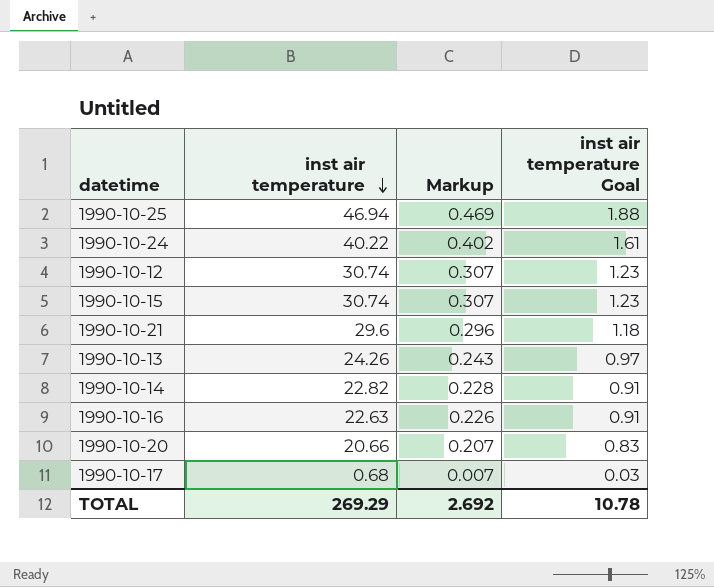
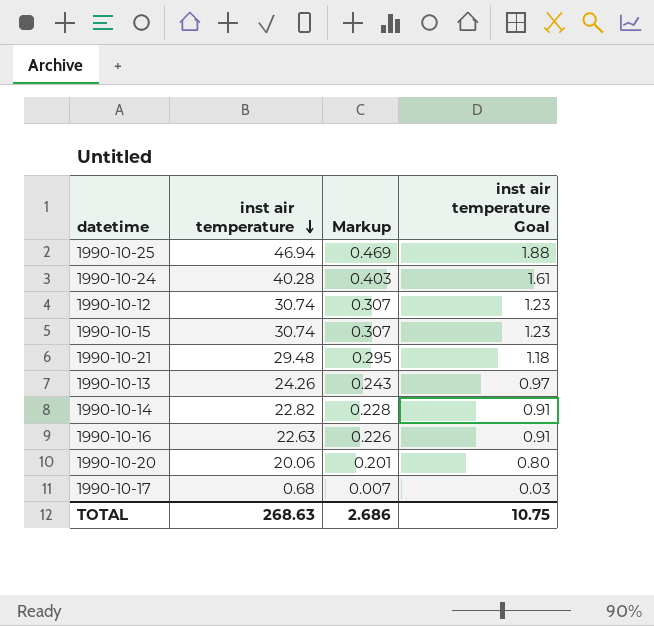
1990-10-24 | inst air temperature: 40.22 -> 40.28
1990-10-24 | Markup: 0.402 -> 0.403
1990-10-21 | inst air temperature: 29.6 -> 29.48
1990-10-21 | Markup: 0.296 -> 0.295
1990-10-20 | inst air temperature: 20.66 -> 20.06
1990-10-20 | Markup: 0.207 -> 0.201
1990-10-20 | inst air temperature Goal: 0.83 -> 0.80
TOTAL | inst air temperature: 269.29 -> 268.63
TOTAL | Markup: 2.692 -> 2.686
TOTAL | inst air temperature Goal: 10.78 -> 10.75

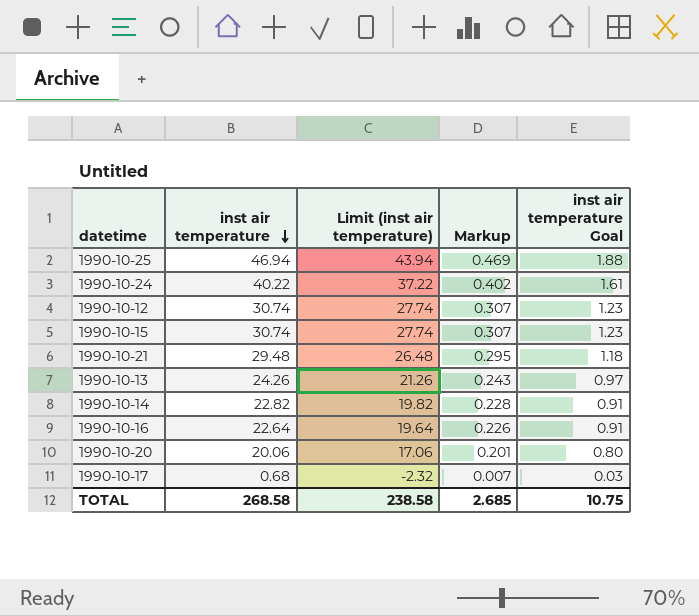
column Limit (inst air temperature) | formula: none -> [inst air temperature] - 3
1990-10-24 | inst air temperature: 40.28 -> 40.22
1990-10-24 | Markup: 0.403 -> 0.402
1990-10-16 | inst air temperature: 22.63 -> 22.64
TOTAL | inst air temperature: 268.63 -> 268.58
TOTAL | Markup: 2.686 -> 2.685

